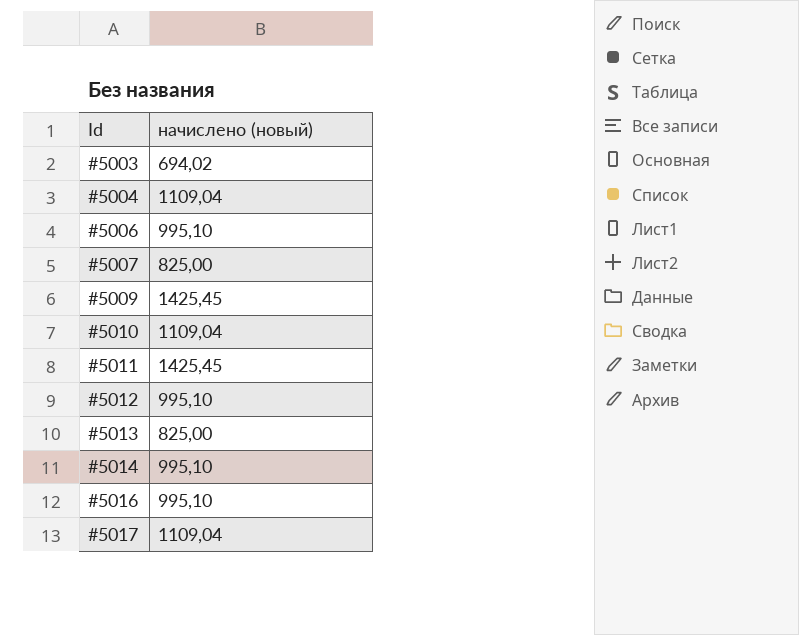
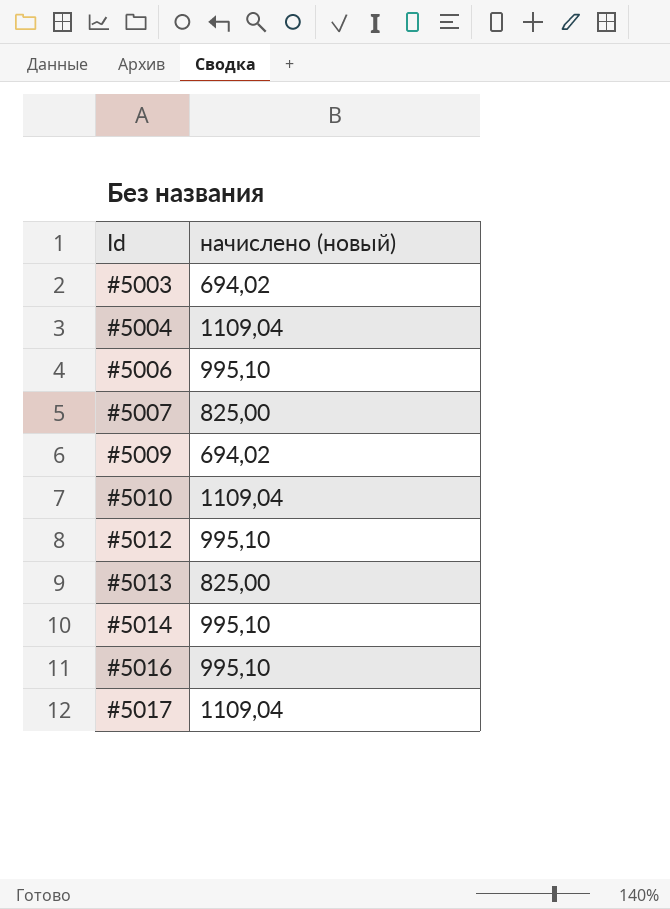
row #5011: 1425,45 -> none
#5009 | начислено (новый): 1425,45 -> 694,02

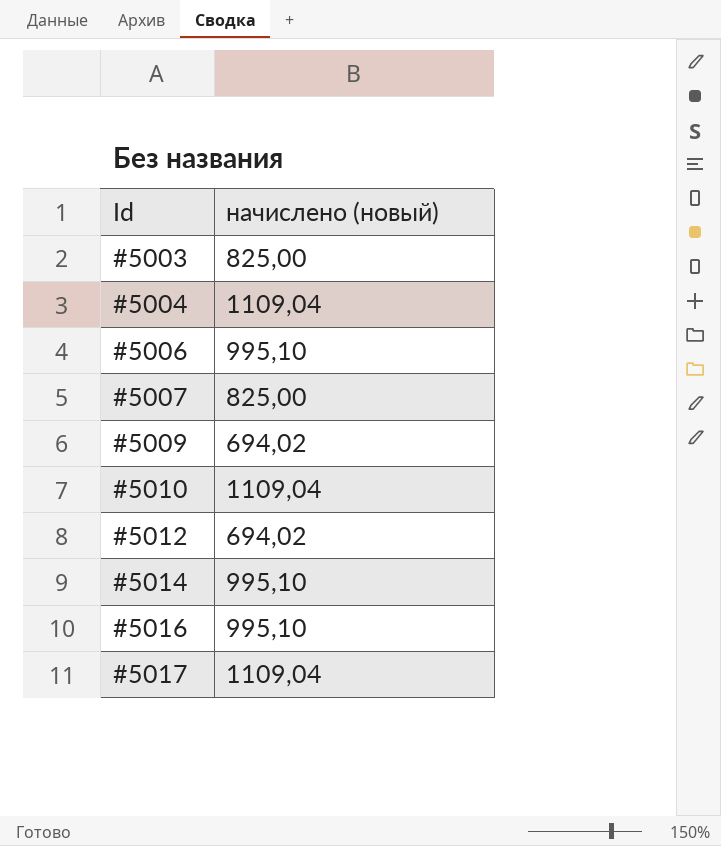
row #5013: 825,00 -> none
#5003 | начислено (новый): 694,02 -> 825,00
#5012 | начислено (новый): 995,10 -> 694,02

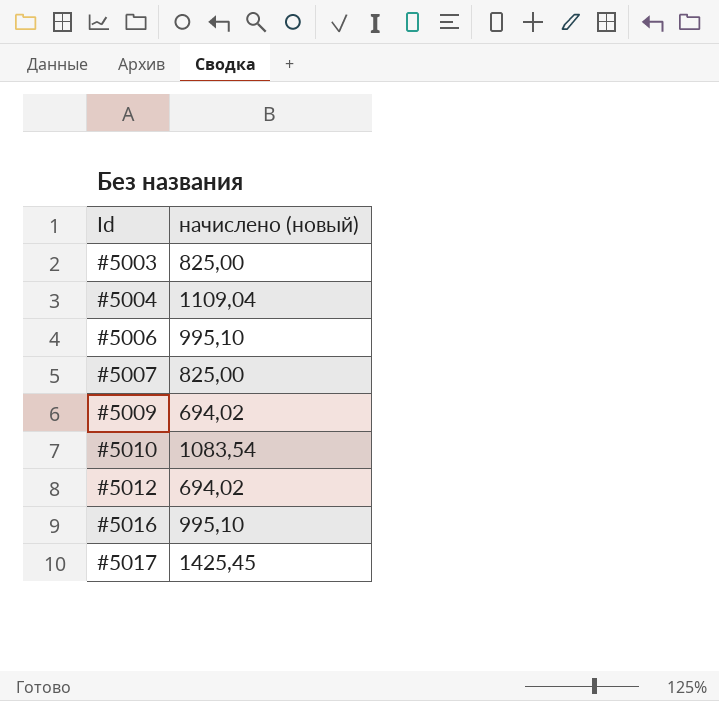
row #5014: 995,10 -> none
#5010 | начислено (новый): 1109,04 -> 1083,54
#5017 | начислено (новый): 1109,04 -> 1425,45

